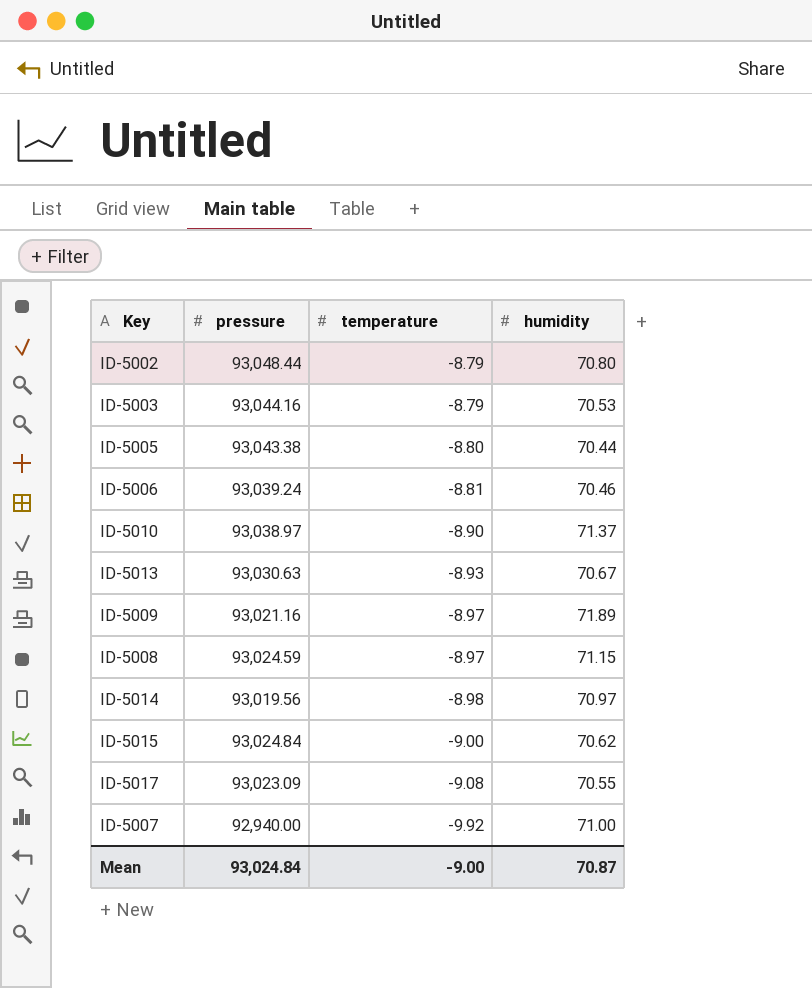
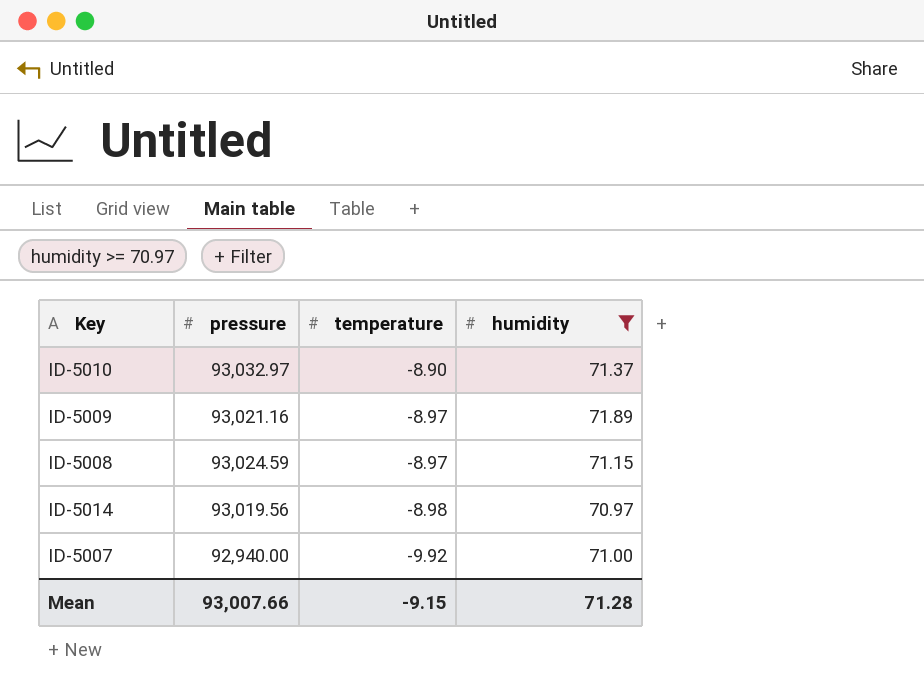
filter: none -> humidity >= 70.97
ID-5010 | pressure: 93,038.97 -> 93,032.97
Mean | pressure: 93,024.84 -> 93,007.66
Mean | temperature: -9.00 -> -9.15
Mean | humidity: 70.87 -> 71.28

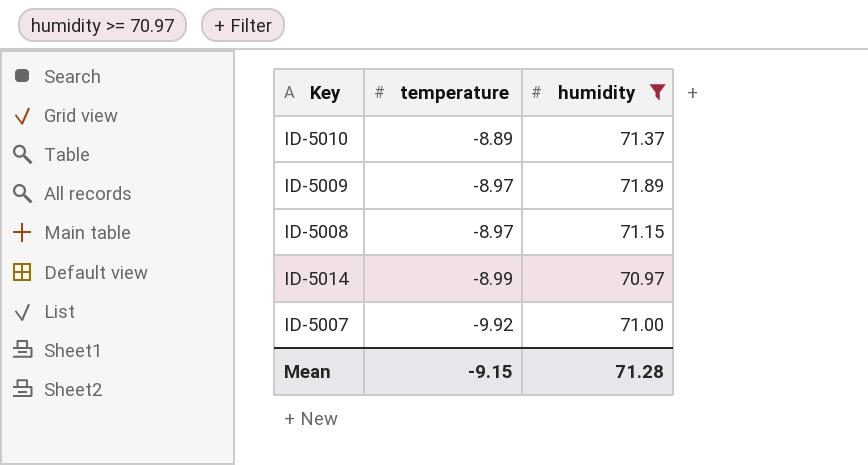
column pressure | position: 2 -> none
ID-5010 | temperature: -8.90 -> -8.89
ID-5014 | temperature: -8.98 -> -8.99

